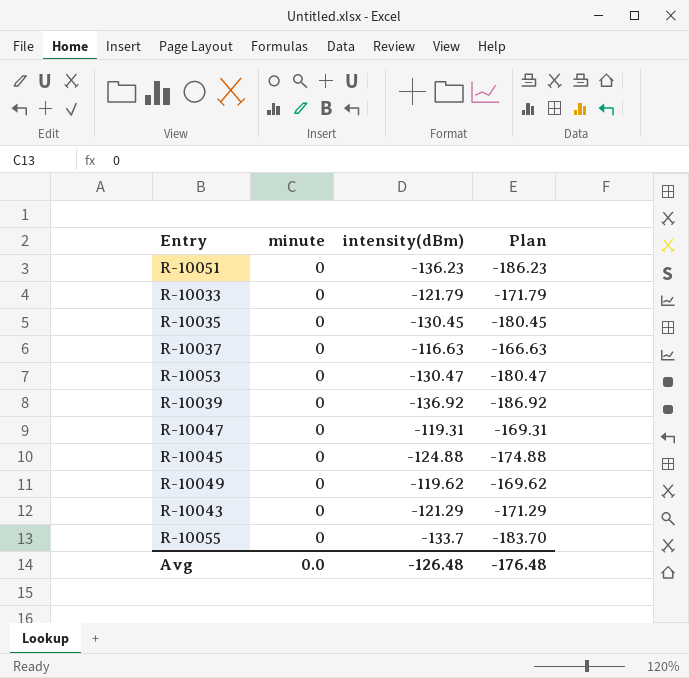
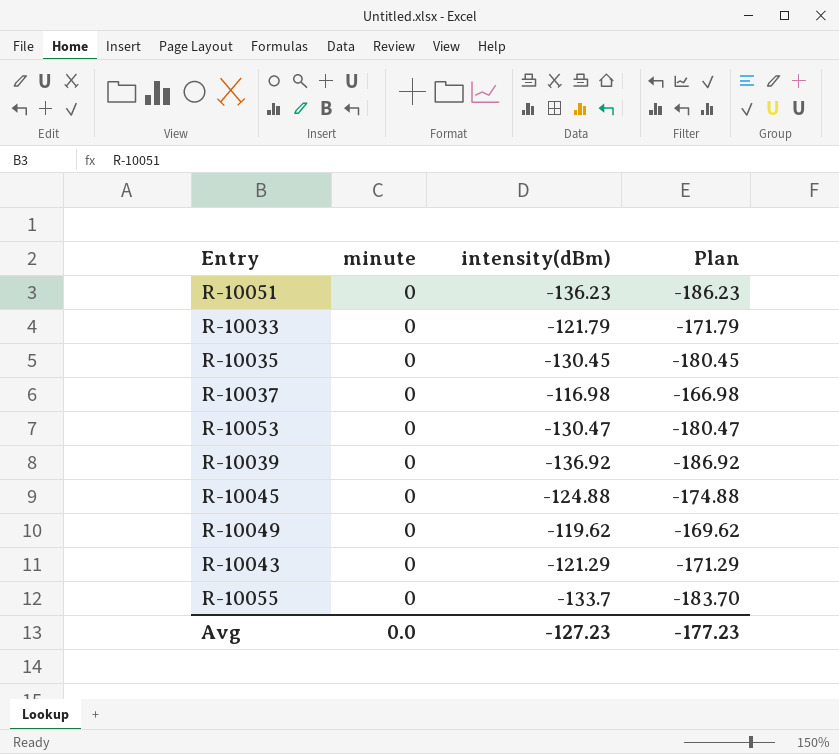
row R-10047: 0 | -119.31 | -169.31 -> none
R-10037 | intensity(dBm): -116.63 -> -116.98
R-10037 | Plan: -166.63 -> -166.98
Avg | intensity(dBm): -126.48 -> -127.23
Avg | Plan: -176.48 -> -177.23

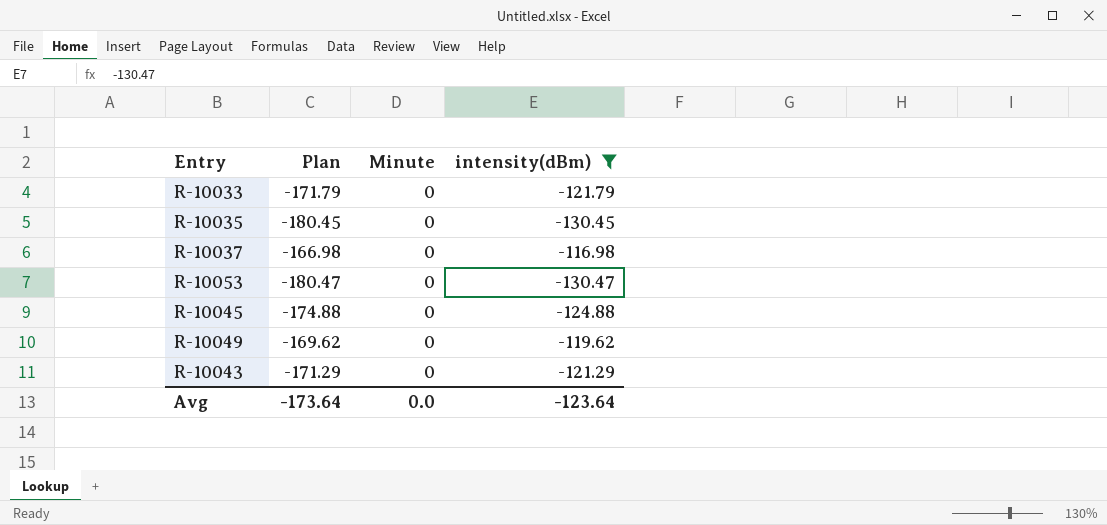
filter: none -> intensity(dBm) >= -130.47
column Plan | position: 4 -> 2
column name: minute -> Minute
Avg | Plan: -177.23 -> -173.64
Avg | intensity(dBm): -127.23 -> -123.64

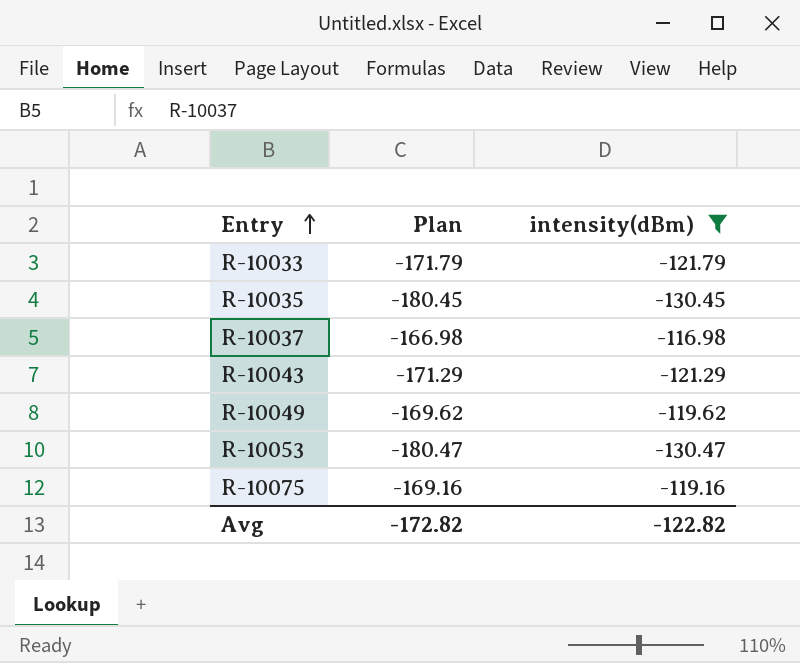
row order: none -> Entry ascending
column Minute | position: 3 -> none
row R-10045: -174.88 | 0 | -124.88 -> none
row R-10075: none -> -169.16 | -119.16
Avg | Plan: -173.64 -> -172.82
Avg | intensity(dBm): -123.64 -> -122.82

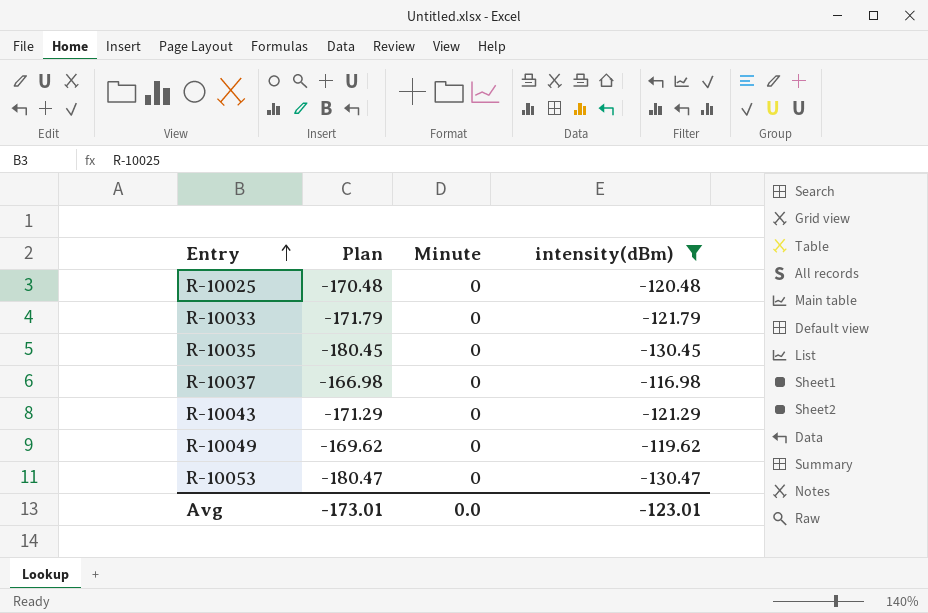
column Minute | position: none -> 3
row R-10075: -169.16 | -119.16 -> none
row R-10025: none -> -170.48 | 0 | -120.48
Avg | Plan: -172.82 -> -173.01
Avg | intensity(dBm): -122.82 -> -123.01

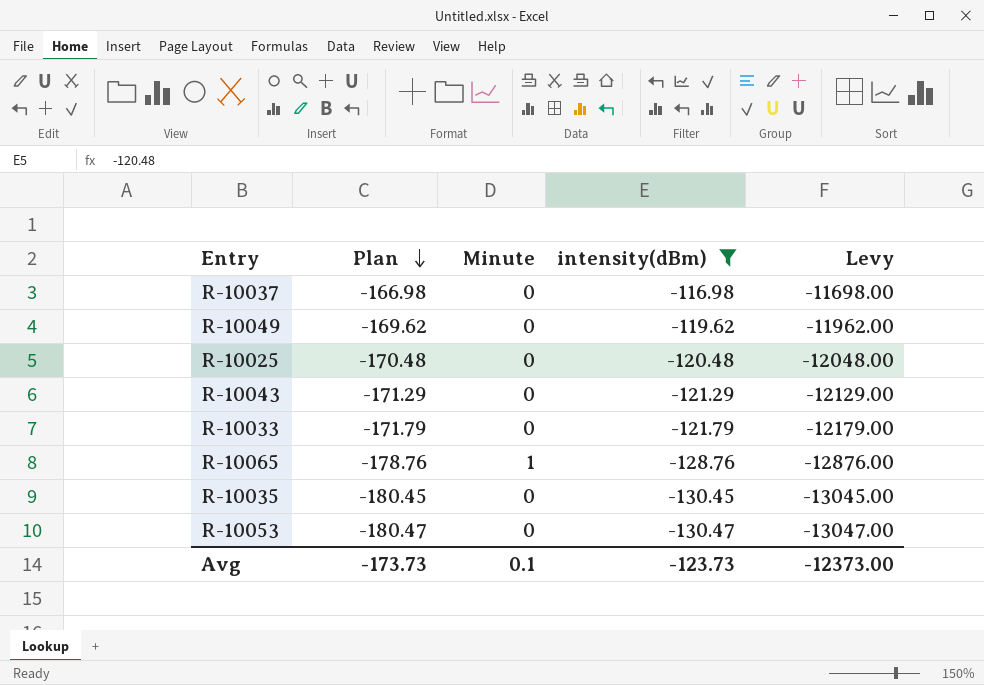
row order: Entry ascending -> Plan descending
column Levy | formula: none -> [intensity(dBm)] * 100
row R-10065: none -> -178.76 | 1 | -128.76 | -12876.00
Avg | Plan: -173.01 -> -173.73
Avg | Minute: 0.0 -> 0.1
Avg | intensity(dBm): -123.01 -> -123.73

